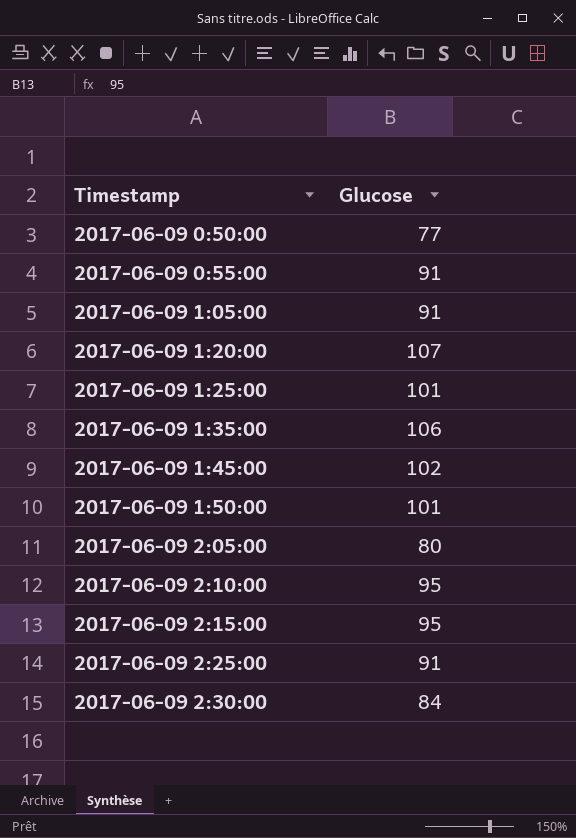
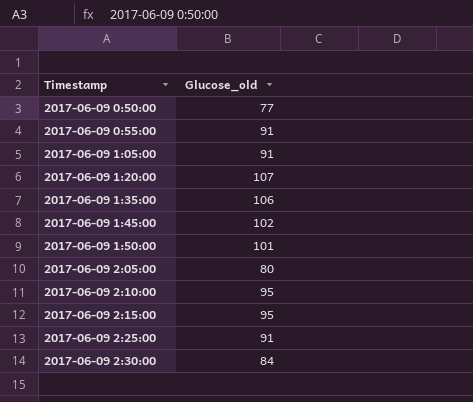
column name: Glucose -> Glucose_old
row 2017-06-09 1:25:00: 101 -> none

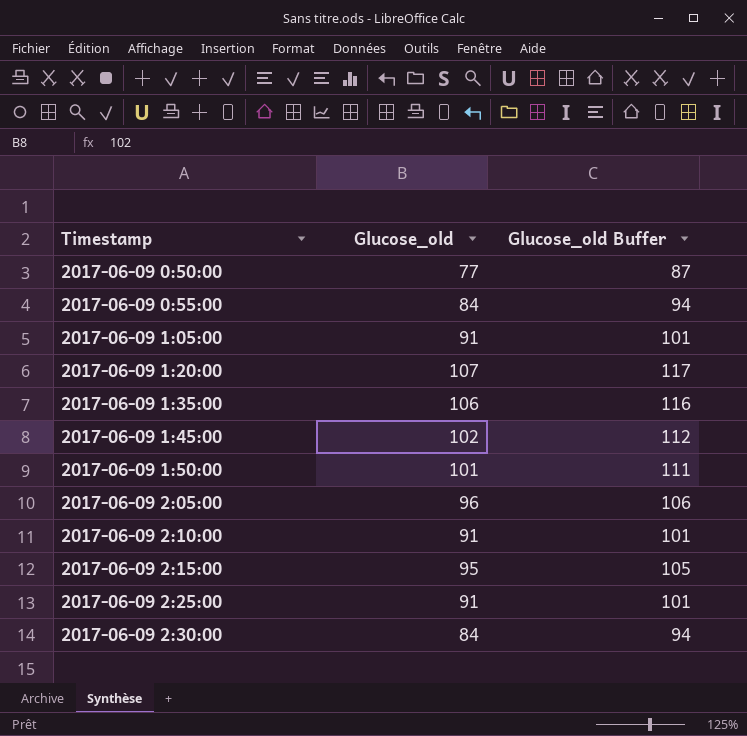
column Glucose_old Buffer | formula: none -> [Glucose_old] + 10
2017-06-09 0:55:00 | Glucose_old: 91 -> 84
2017-06-09 2:05:00 | Glucose_old: 80 -> 96
2017-06-09 2:10:00 | Glucose_old: 95 -> 91

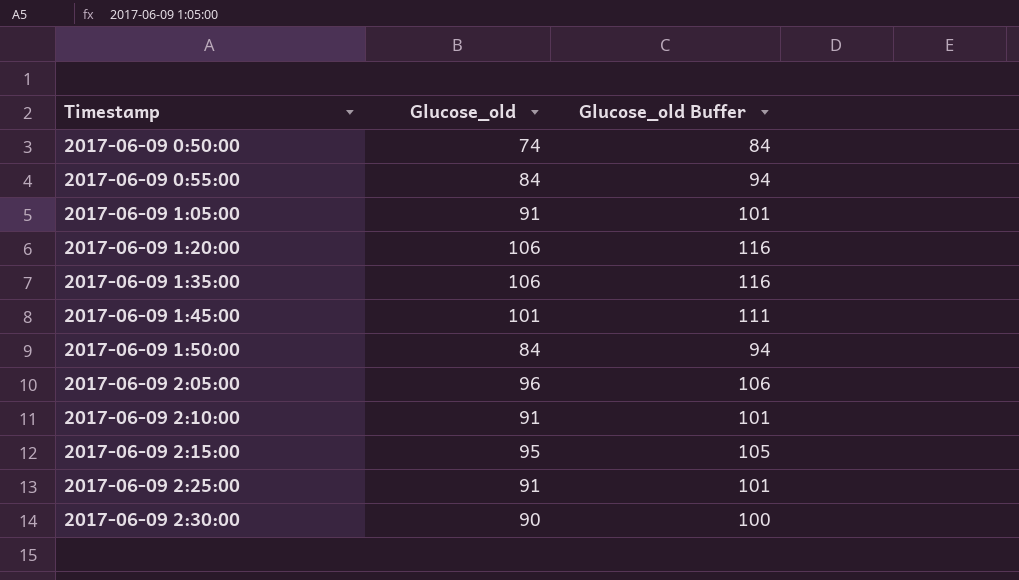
2017-06-09 0:50:00 | Glucose_old: 77 -> 74
2017-06-09 0:50:00 | Glucose_old Buffer: 87 -> 84
2017-06-09 1:20:00 | Glucose_old: 107 -> 106
2017-06-09 1:20:00 | Glucose_old Buffer: 117 -> 116
2017-06-09 1:45:00 | Glucose_old: 102 -> 101
2017-06-09 1:45:00 | Glucose_old Buffer: 112 -> 111
2017-06-09 1:50:00 | Glucose_old: 101 -> 84
2017-06-09 1:50:00 | Glucose_old Buffer: 111 -> 94
2017-06-09 2:30:00 | Glucose_old: 84 -> 90
2017-06-09 2:30:00 | Glucose_old Buffer: 94 -> 100

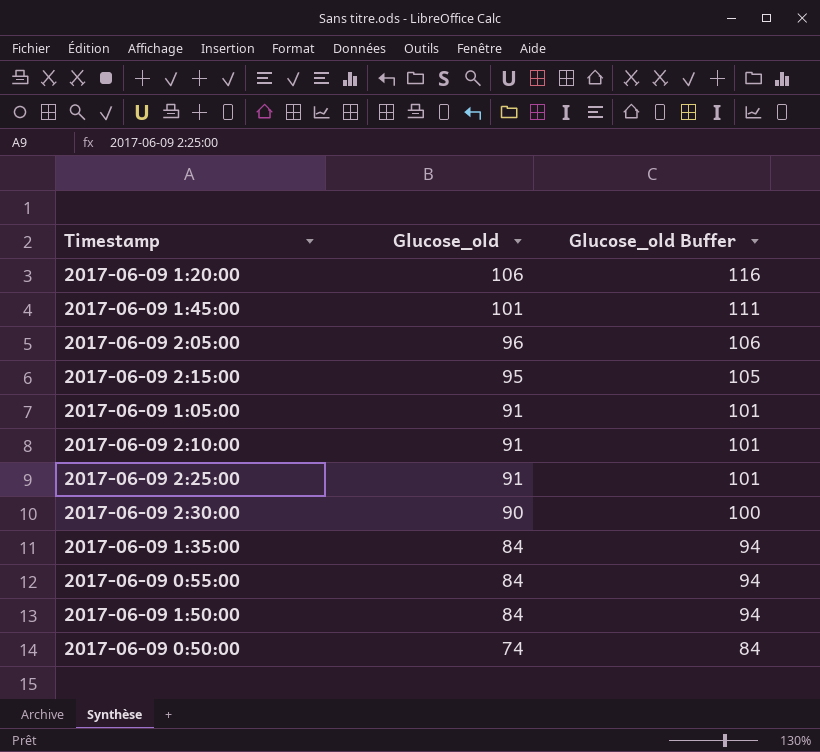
row order: Timestamp ascending -> Glucose_old descending
2017-06-09 1:35:00 | Glucose_old: 106 -> 84
2017-06-09 1:35:00 | Glucose_old Buffer: 116 -> 94

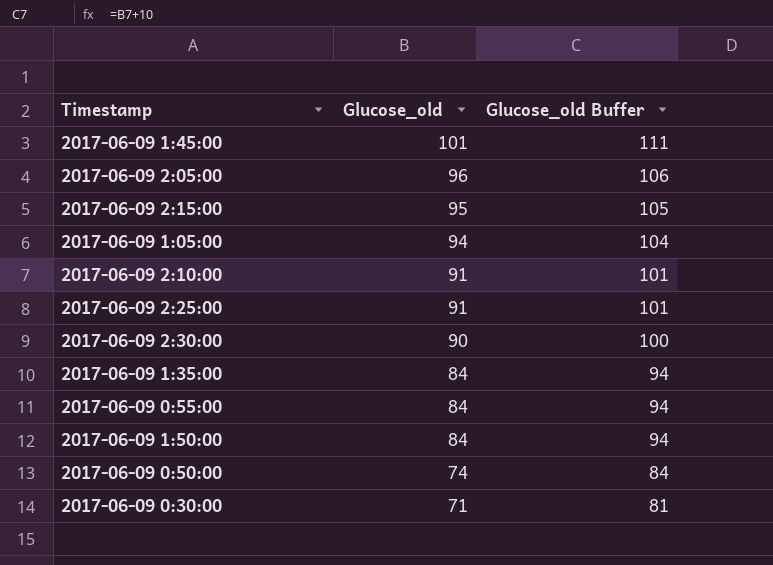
row 2017-06-09 1:20:00: 106 | 116 -> none
2017-06-09 1:05:00 | Glucose_old: 91 -> 94
2017-06-09 1:05:00 | Glucose_old Buffer: 101 -> 104
row 2017-06-09 0:30:00: none -> 71 | 81

